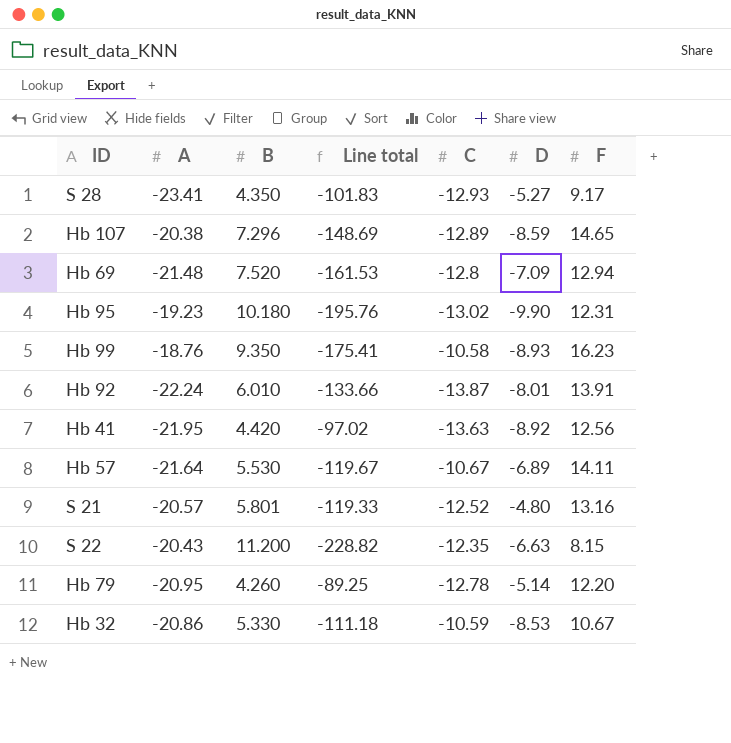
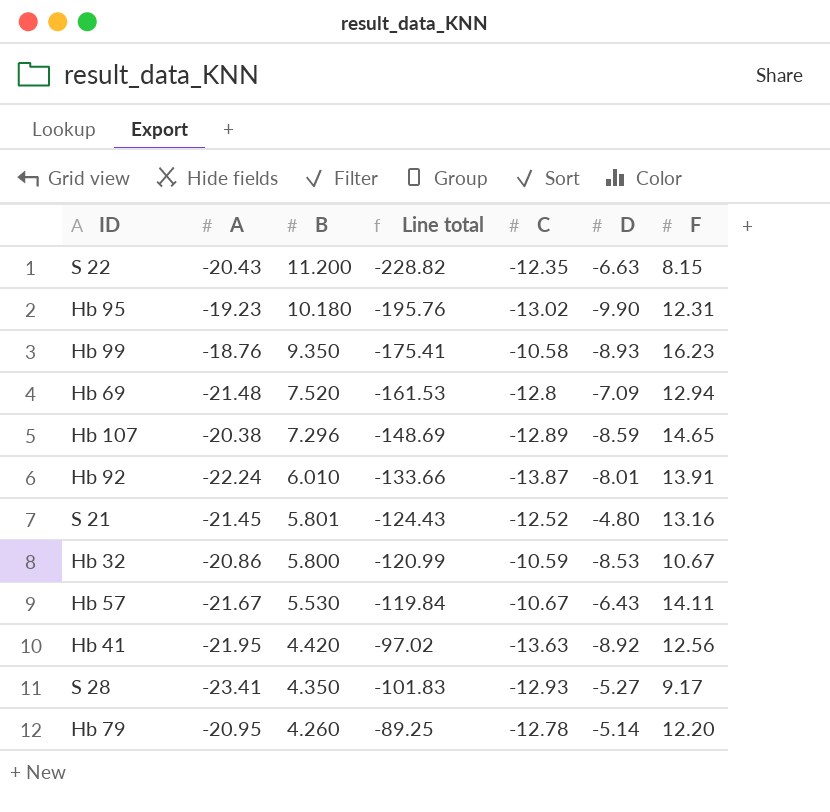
row order: none -> B descending
S 21 | A: -20.57 -> -21.45
S 21 | Line total: -119.33 -> -124.43
Hb 32 | B: 5.330 -> 5.800
Hb 32 | Line total: -111.18 -> -120.99
Hb 57 | A: -21.64 -> -21.67
Hb 57 | Line total: -119.67 -> -119.84
Hb 57 | D: -6.89 -> -6.43

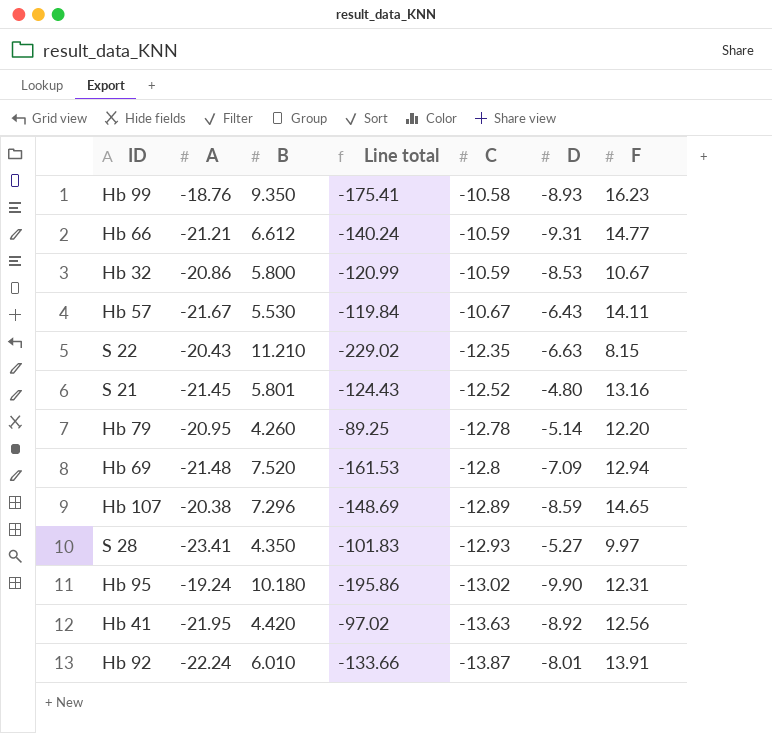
row order: B descending -> C descending
row Hb 66: none -> -21.21 | 6.612 | -140.24 | -10.59 | -9.31 | 14.77
S 22 | B: 11.200 -> 11.210
S 22 | Line total: -228.82 -> -229.02
S 28 | F: 9.17 -> 9.97
Hb 95 | A: -19.23 -> -19.24
Hb 95 | Line total: -195.76 -> -195.86

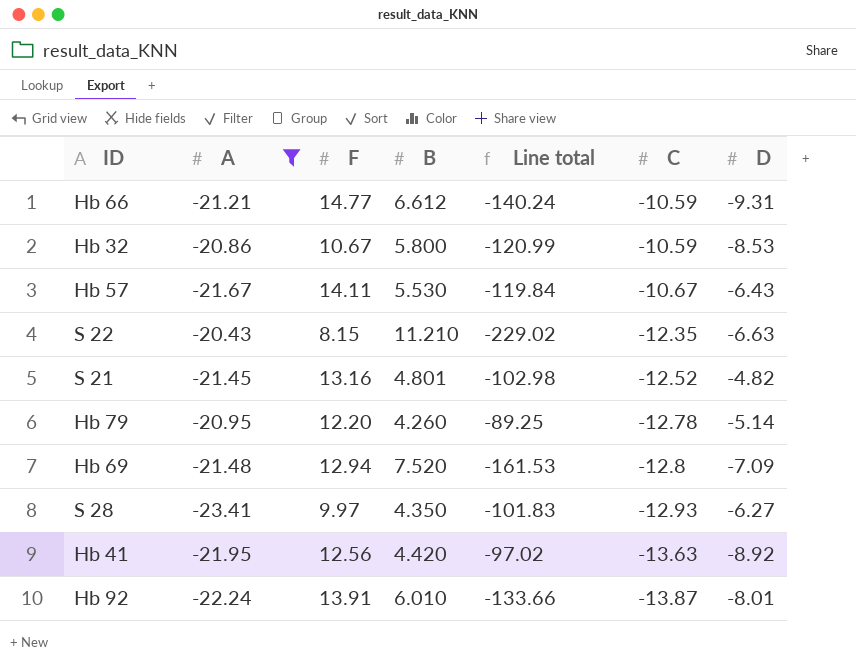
filter: none -> A <= -20.43
column F | position: 7 -> 3
S 21 | B: 5.801 -> 4.801
S 21 | Line total: -124.43 -> -102.98
S 21 | D: -4.80 -> -4.82
S 28 | D: -5.27 -> -6.27

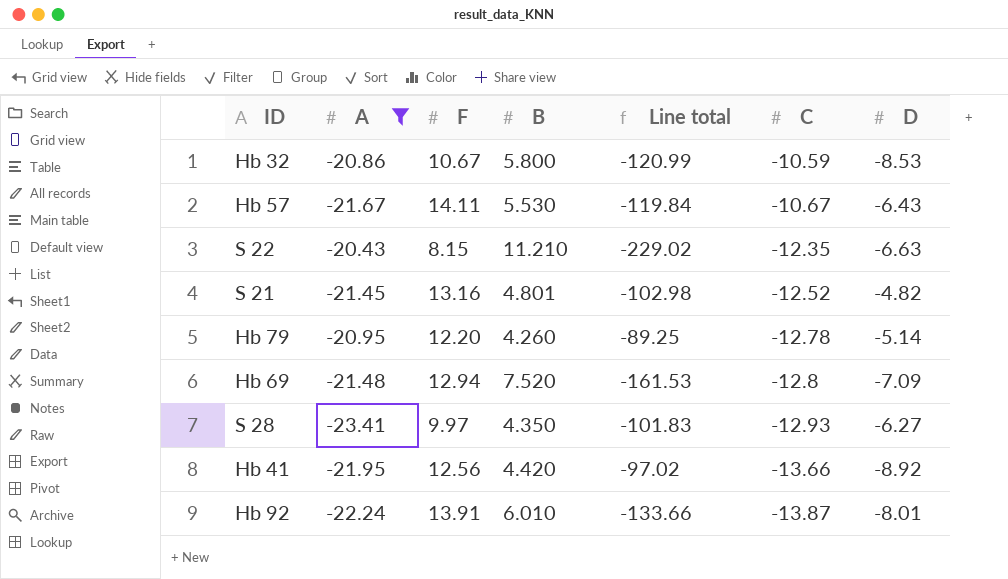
row Hb 66: -21.21 | 14.77 | 6.612 | -140.24 | -10.59 | -9.31 -> none
Hb 41 | C: -13.63 -> -13.66

